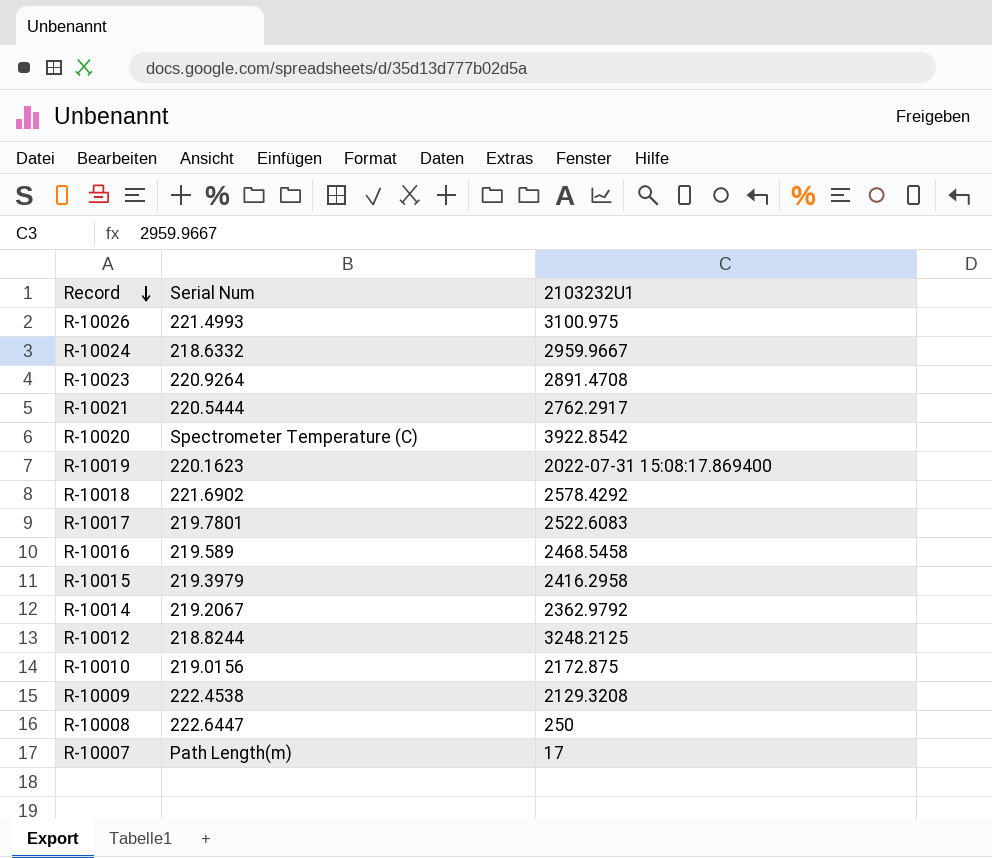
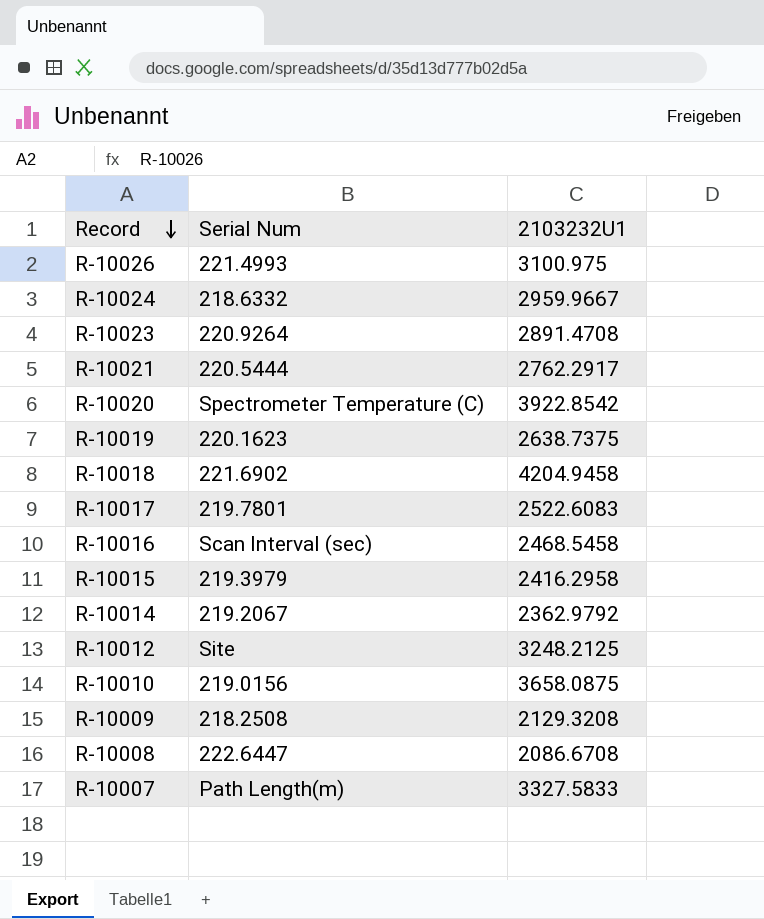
R-10019 | 2103232U1: 2022-07-31 15:08:17.869400 -> 2638.7375
R-10018 | 2103232U1: 2578.4292 -> 4204.9458
R-10016 | Serial Num: 219.589 -> Scan Interval (sec)
R-10012 | Serial Num: 218.8244 -> Site
R-10010 | 2103232U1: 2172.875 -> 3658.0875
R-10009 | Serial Num: 222.4538 -> 218.2508
R-10008 | 2103232U1: 250 -> 2086.6708
R-10007 | 2103232U1: 17 -> 3327.5833

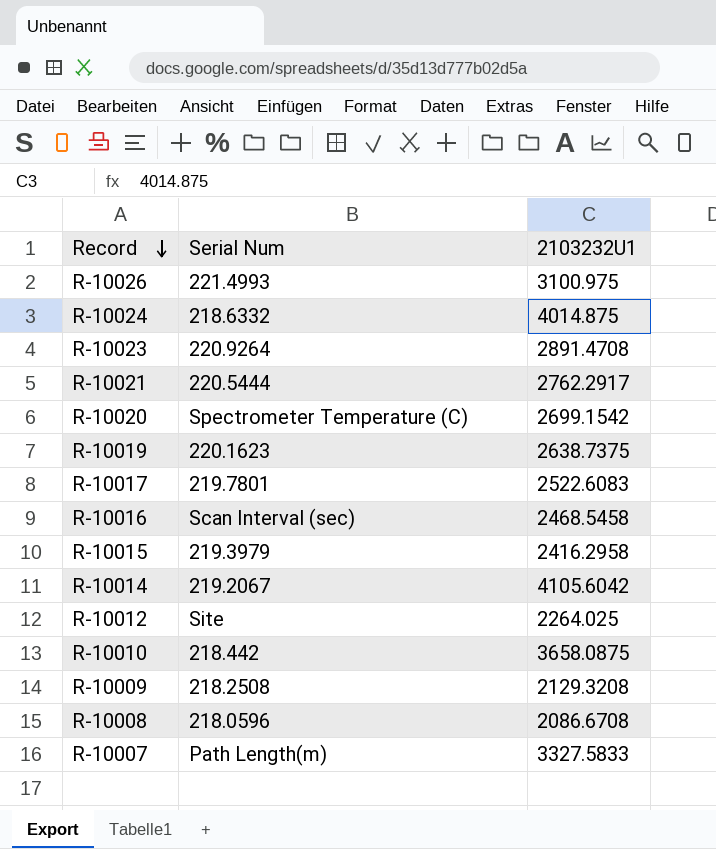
row R-10018: 221.6902 | 4204.9458 -> none
R-10024 | 2103232U1: 2959.9667 -> 4014.875
R-10020 | 2103232U1: 3922.8542 -> 2699.1542
R-10014 | 2103232U1: 2362.9792 -> 4105.6042
R-10012 | 2103232U1: 3248.2125 -> 2264.025
R-10010 | Serial Num: 219.0156 -> 218.442
R-10008 | Serial Num: 222.6447 -> 218.0596

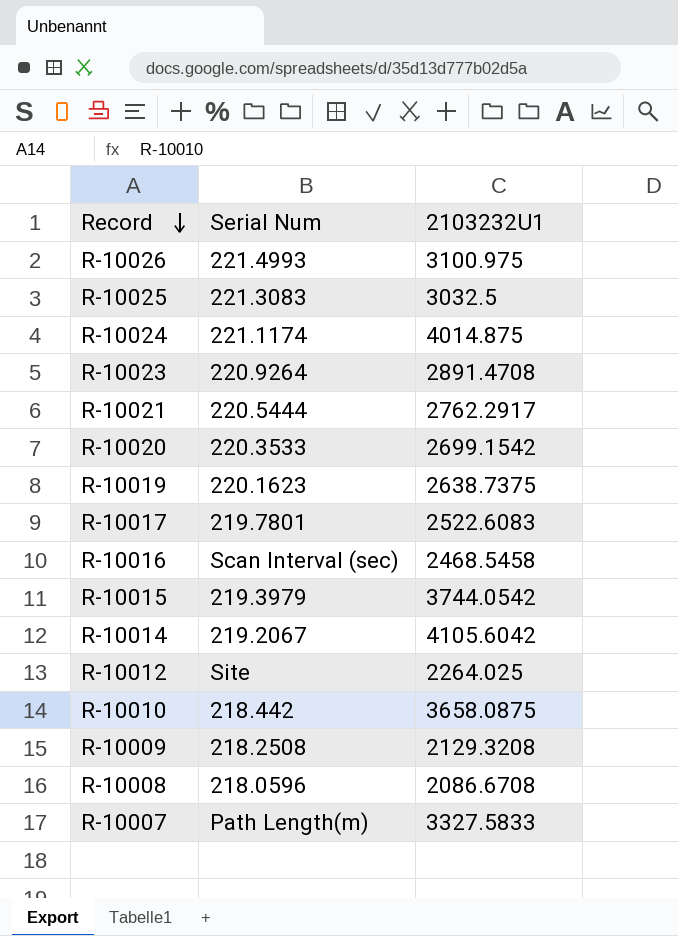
row R-10025: none -> 221.3083 | 3032.5
R-10024 | Serial Num: 218.6332 -> 221.1174
R-10020 | Serial Num: Spectrometer Temperature (C) -> 220.3533
R-10015 | 2103232U1: 2416.2958 -> 3744.0542

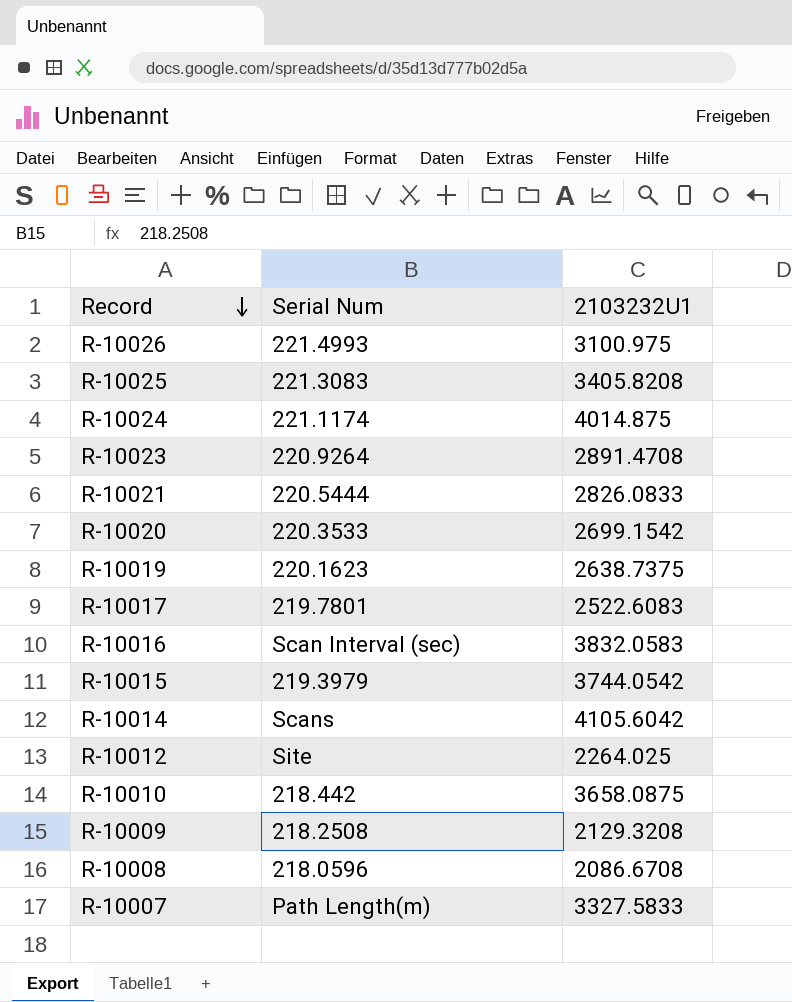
R-10025 | 2103232U1: 3032.5 -> 3405.8208
R-10021 | 2103232U1: 2762.2917 -> 2826.0833
R-10016 | 2103232U1: 2468.5458 -> 3832.0583
R-10014 | Serial Num: 219.2067 -> Scans

